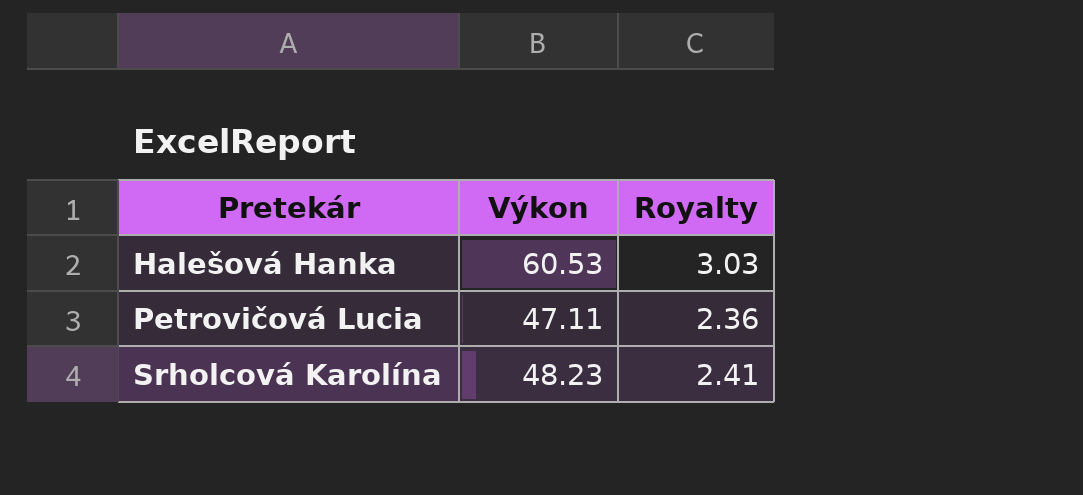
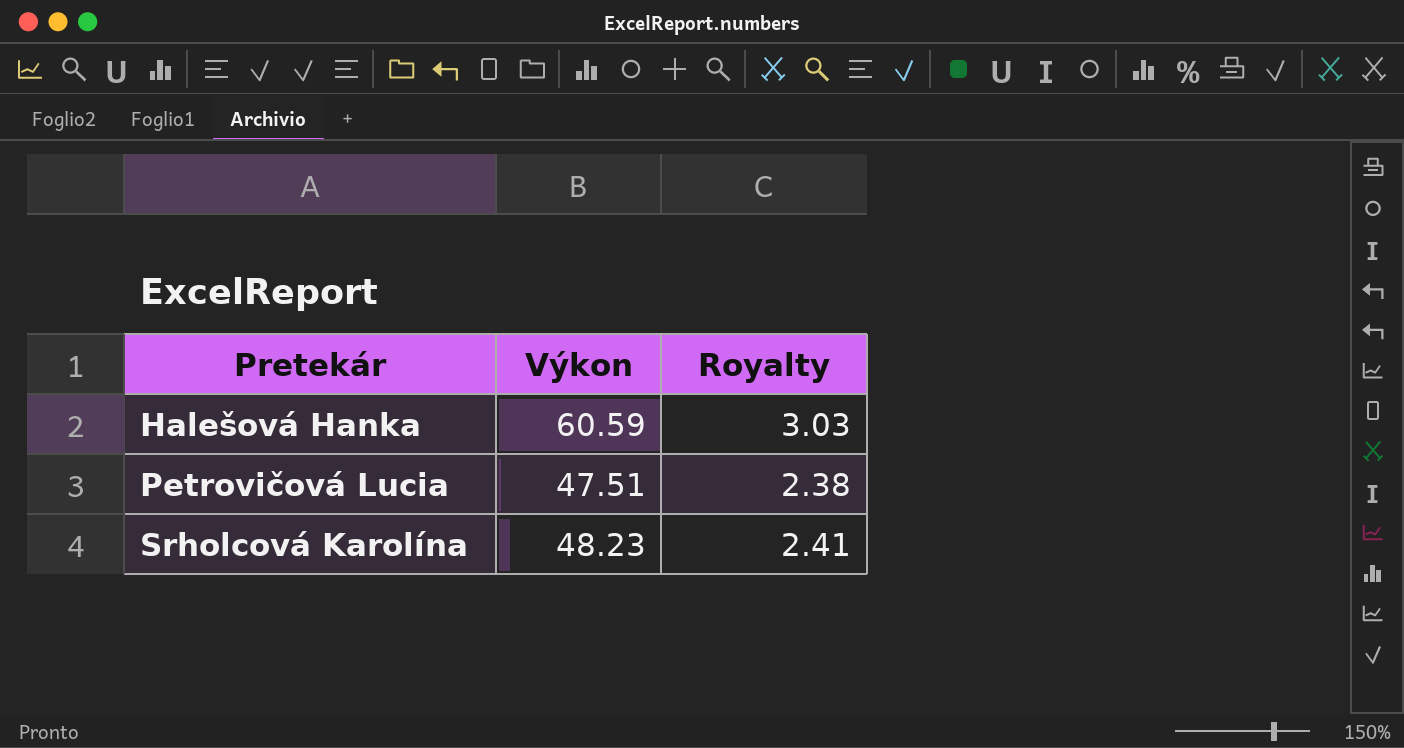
Halešová Hanka | Výkon: 60.53 -> 60.59
Petrovičová Lucia | Výkon: 47.11 -> 47.51
Petrovičová Lucia | Royalty: 2.36 -> 2.38

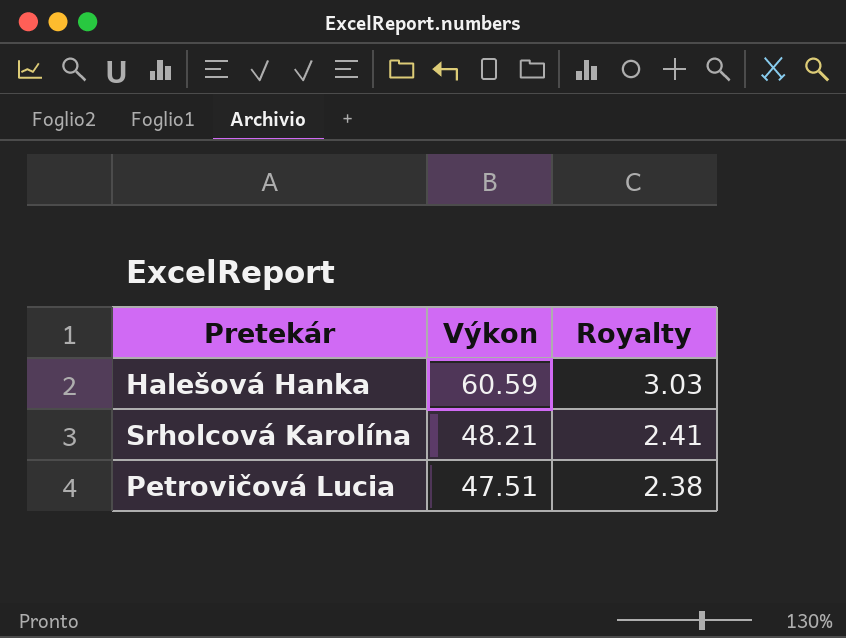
row order: Pretekár ascending -> Výkon descending
Srholcová Karolína | Výkon: 48.23 -> 48.21

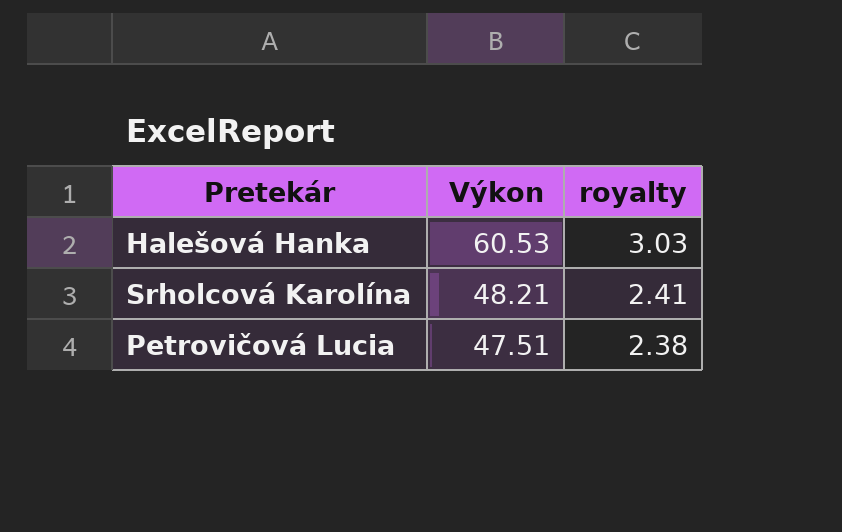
column name: Royalty -> royalty
Halešová Hanka | Výkon: 60.59 -> 60.53

